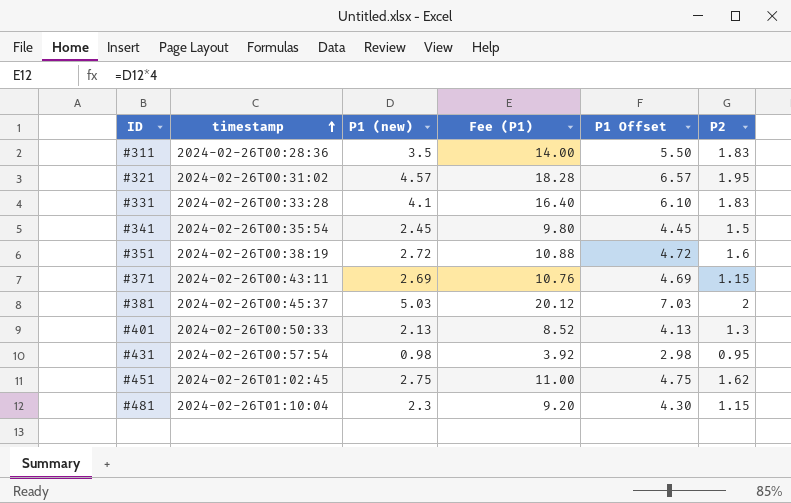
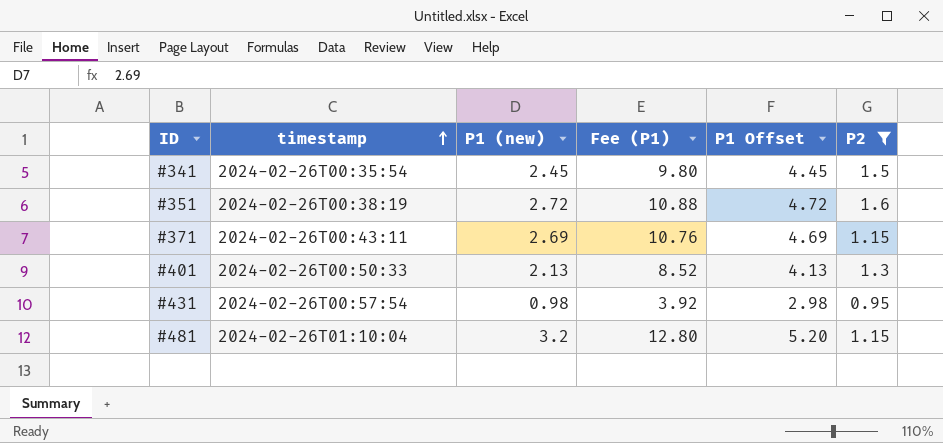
filter: none -> P2 <= 1.6
#481 | P1 (new): 2.3 -> 3.2
#481 | Fee (P1): 9.20 -> 12.80
#481 | P1 Offset: 4.30 -> 5.20

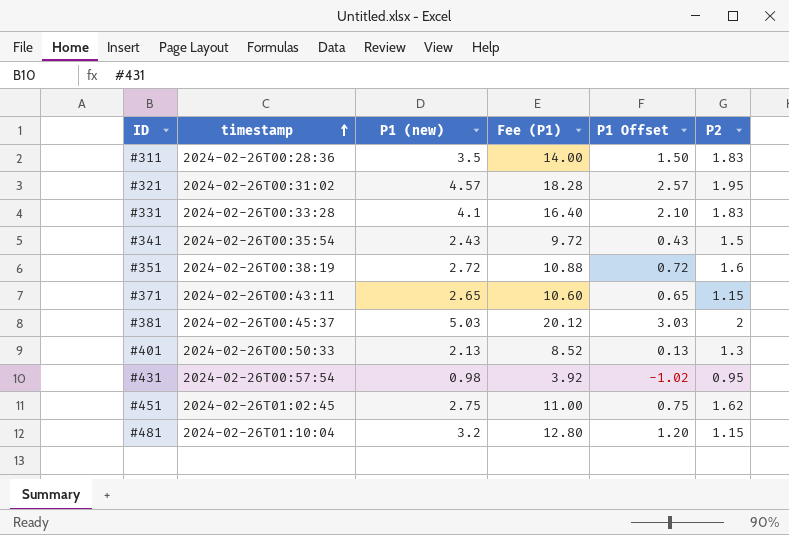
filter: P2 <= 1.6 -> none
column P1 Offset | formula: [P1 (new)] + 2 -> [P1 (new)] - 2
#341 | P1 (new): 2.45 -> 2.43
#341 | Fee (P1): 9.80 -> 9.72
#371 | P1 (new): 2.69 -> 2.65
#371 | Fee (P1): 10.76 -> 10.60

